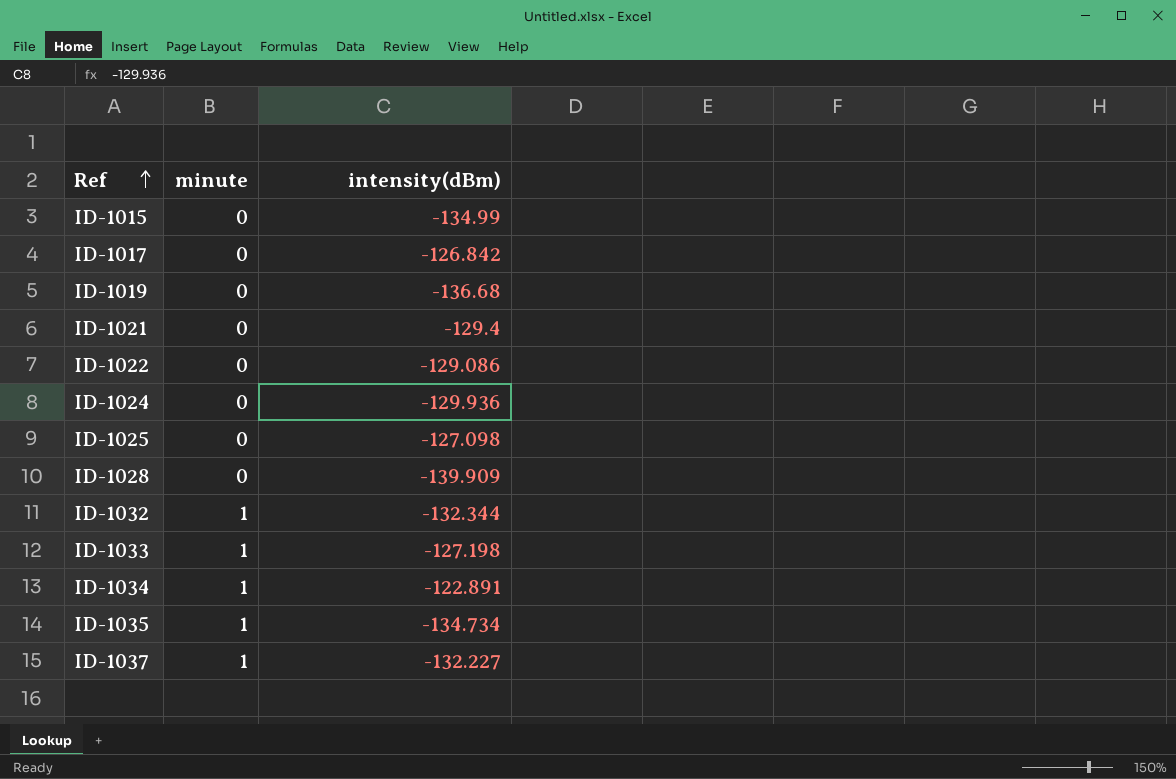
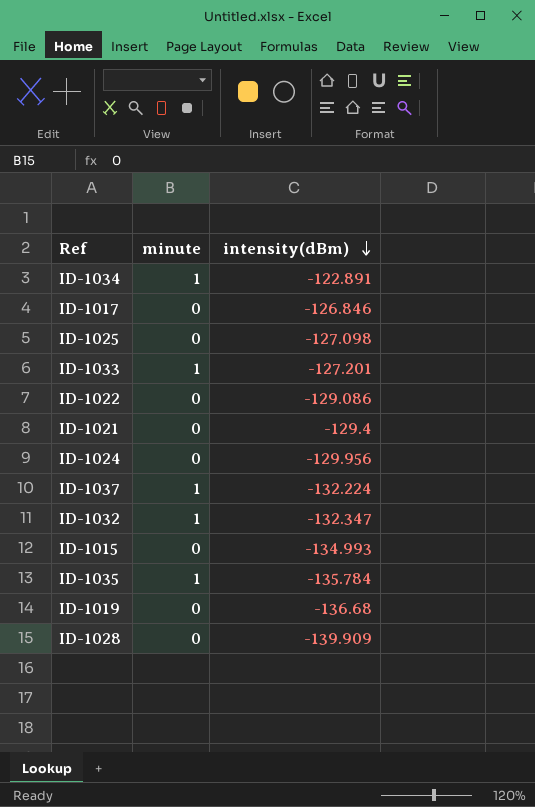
row order: Ref ascending -> intensity(dBm) descending
ID-1017 | intensity(dBm): -126.842 -> -126.846
ID-1033 | intensity(dBm): -127.198 -> -127.201
ID-1024 | intensity(dBm): -129.936 -> -129.956
ID-1037 | intensity(dBm): -132.227 -> -132.224
ID-1032 | intensity(dBm): -132.344 -> -132.347
ID-1015 | intensity(dBm): -134.99 -> -134.993
ID-1035 | intensity(dBm): -134.734 -> -135.784

